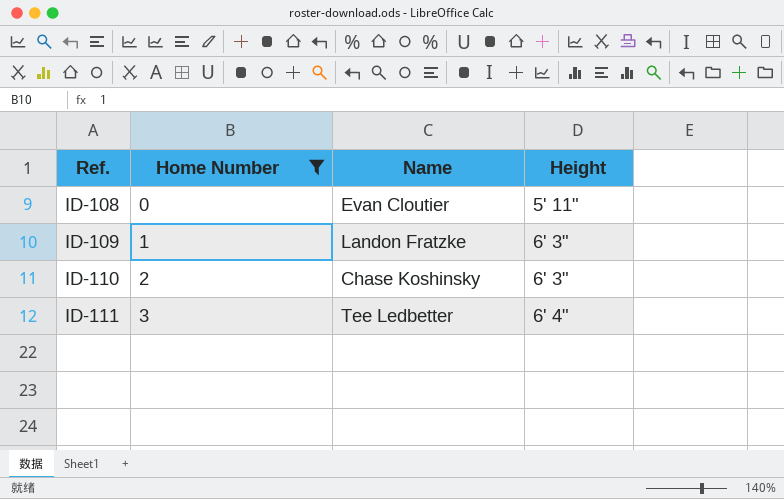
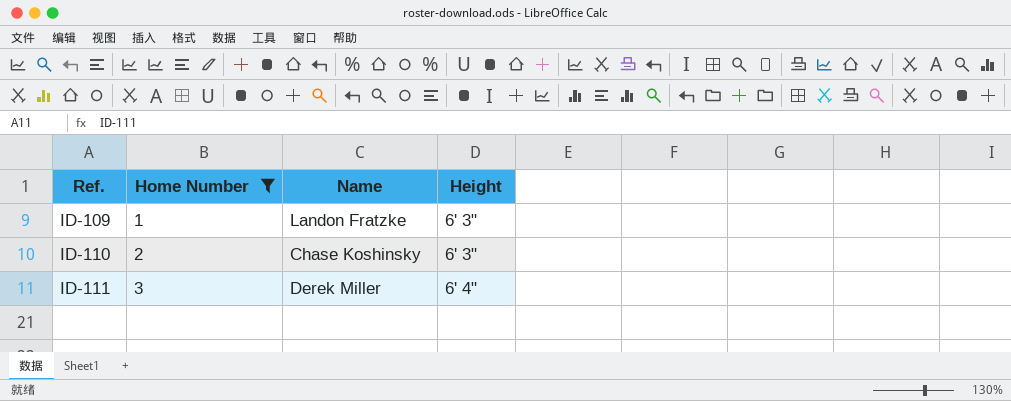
row ID-108: 0 | Evan Cloutier | 5' 11" -> none
ID-111 | Name: Tee Ledbetter -> Derek Miller

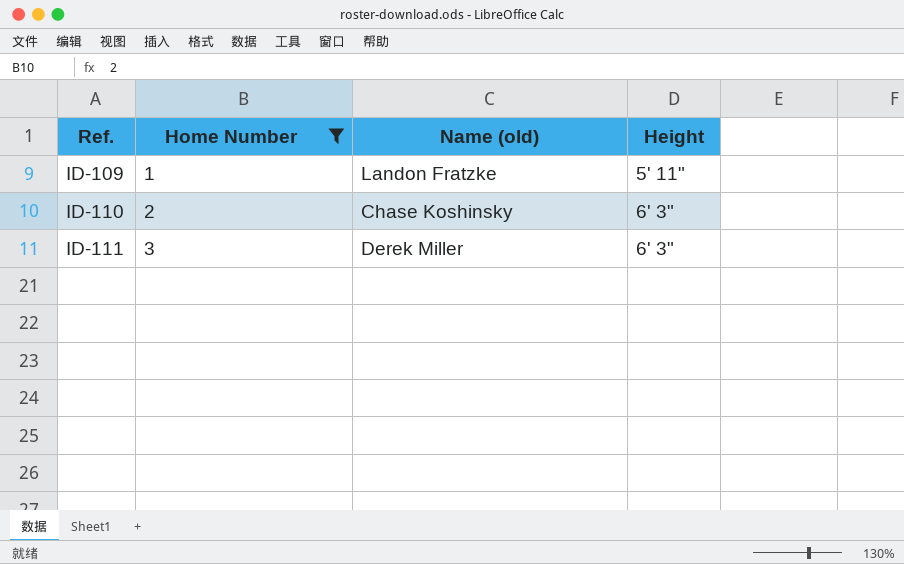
column name: Name -> Name (old)
ID-109 | Height: 6' 3" -> 5' 11"
ID-111 | Height: 6' 4" -> 6' 3"

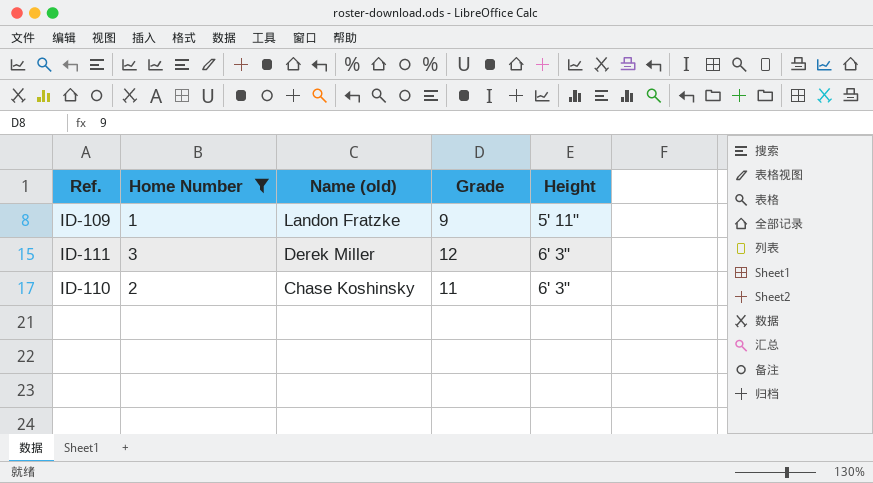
row order: Ref. ascending -> Name (old) descending
column Grade | position: none -> 4

